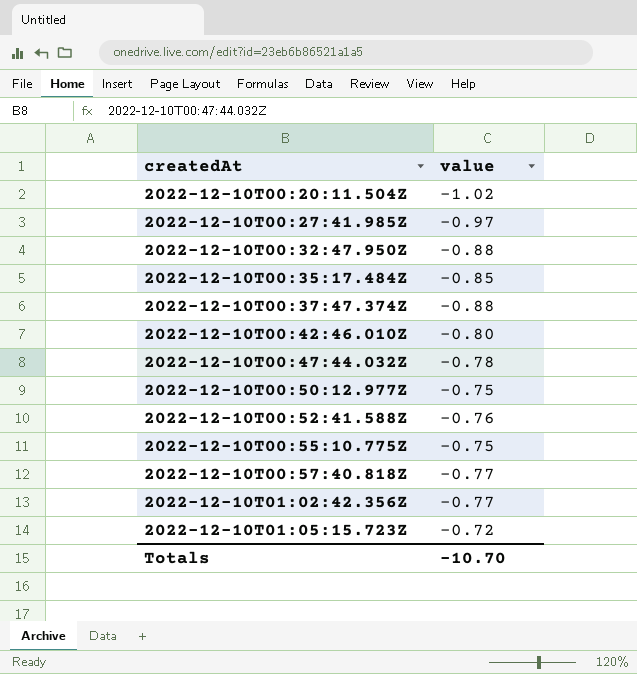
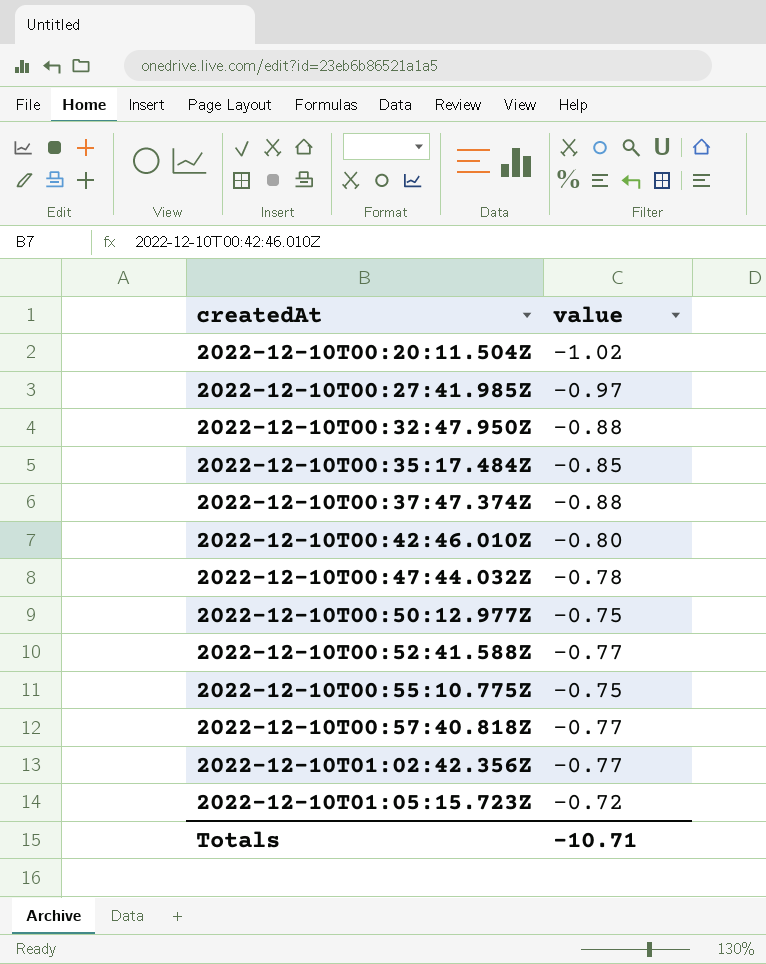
2022-12-10T00:52:41.588Z | value: -0.76 -> -0.77
Totals | value: -10.70 -> -10.71

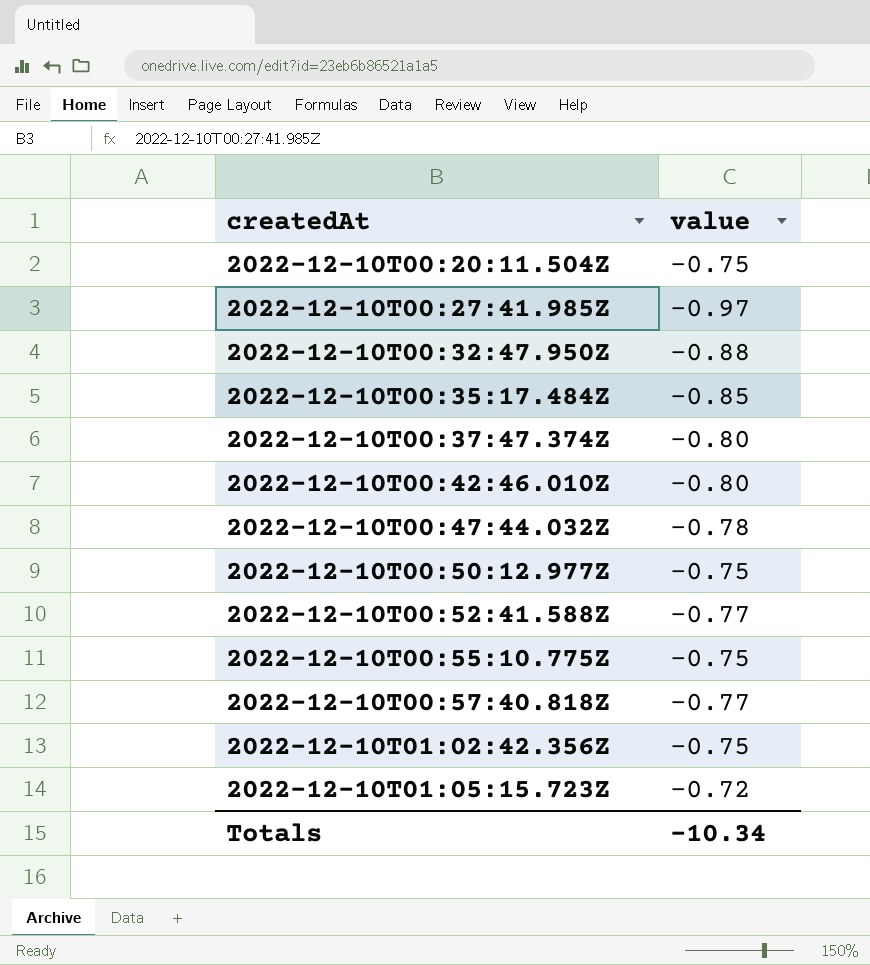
2022-12-10T00:20:11.504Z | value: -1.02 -> -0.75
2022-12-10T00:37:47.374Z | value: -0.88 -> -0.80
2022-12-10T01:02:42.356Z | value: -0.77 -> -0.75
Totals | value: -10.71 -> -10.34

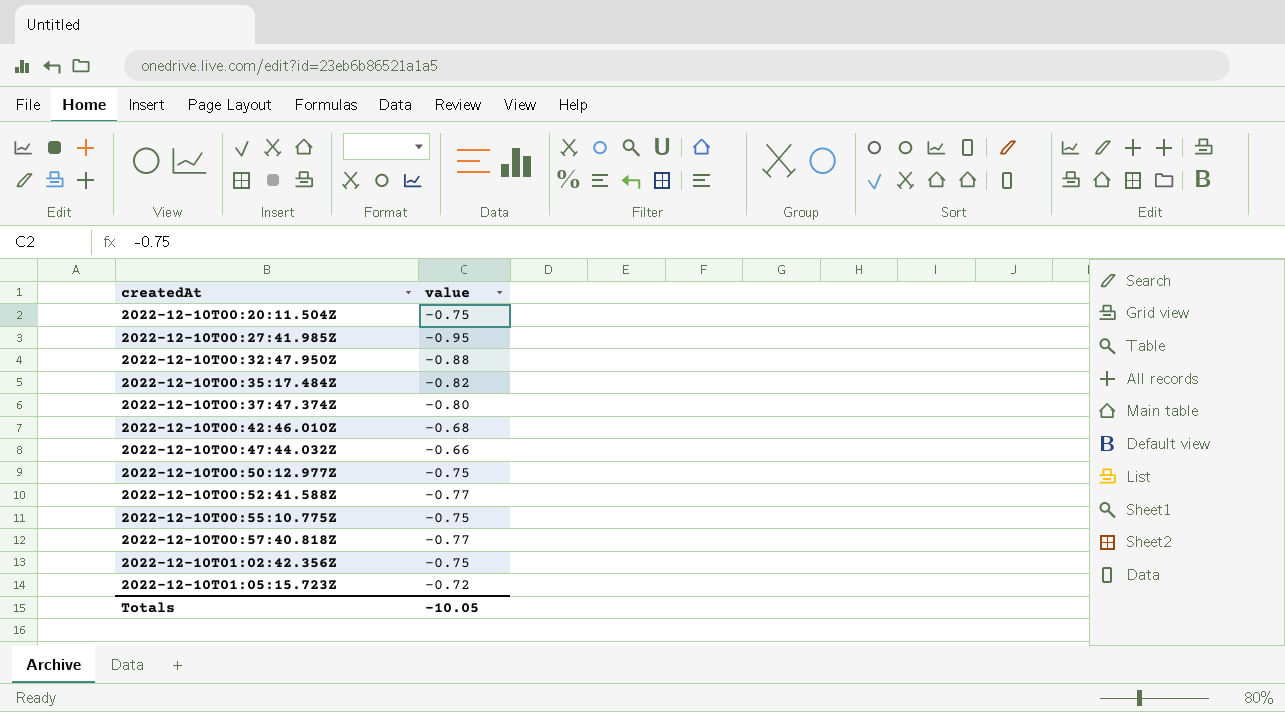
2022-12-10T00:27:41.985Z | value: -0.97 -> -0.95
2022-12-10T00:35:17.484Z | value: -0.85 -> -0.82
2022-12-10T00:42:46.010Z | value: -0.80 -> -0.68
2022-12-10T00:47:44.032Z | value: -0.78 -> -0.66
Totals | value: -10.34 -> -10.05

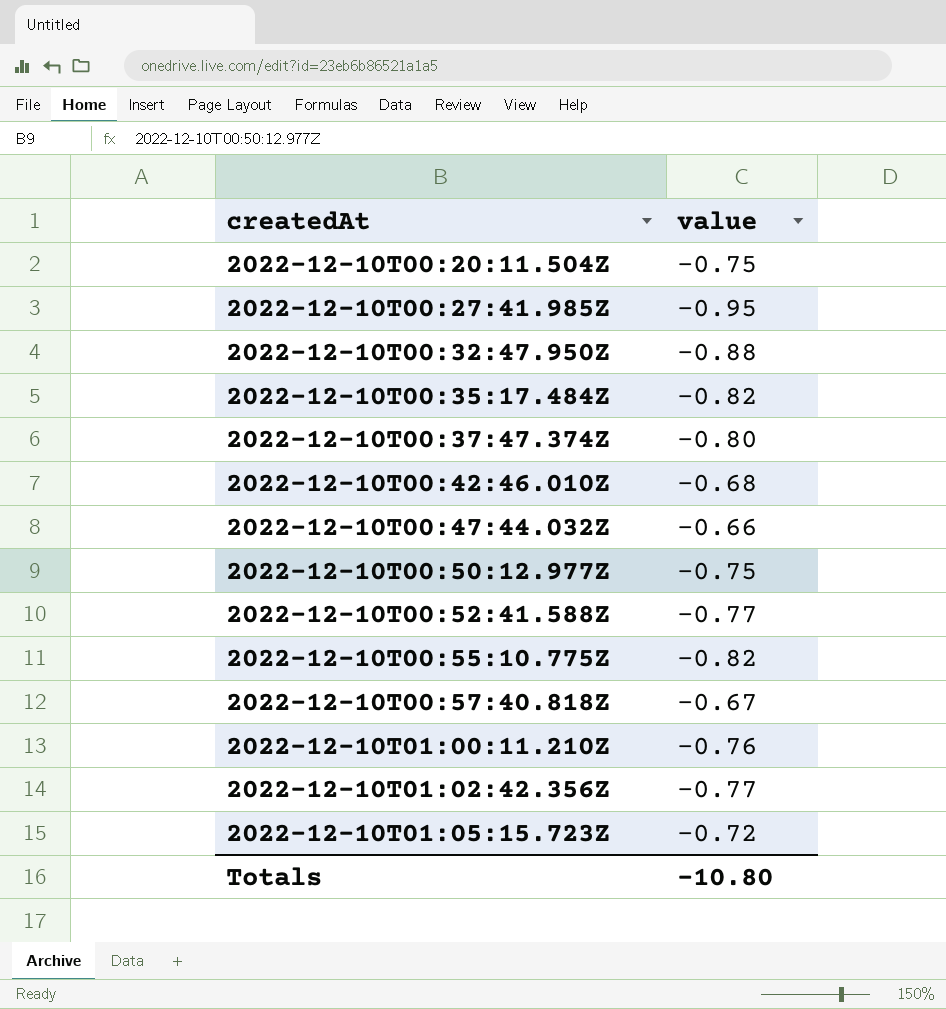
2022-12-10T00:55:10.775Z | value: -0.75 -> -0.82
2022-12-10T00:57:40.818Z | value: -0.77 -> -0.67
row 2022-12-10T01:00:11.210Z: none -> -0.76
2022-12-10T01:02:42.356Z | value: -0.75 -> -0.77
Totals | value: -10.05 -> -10.80

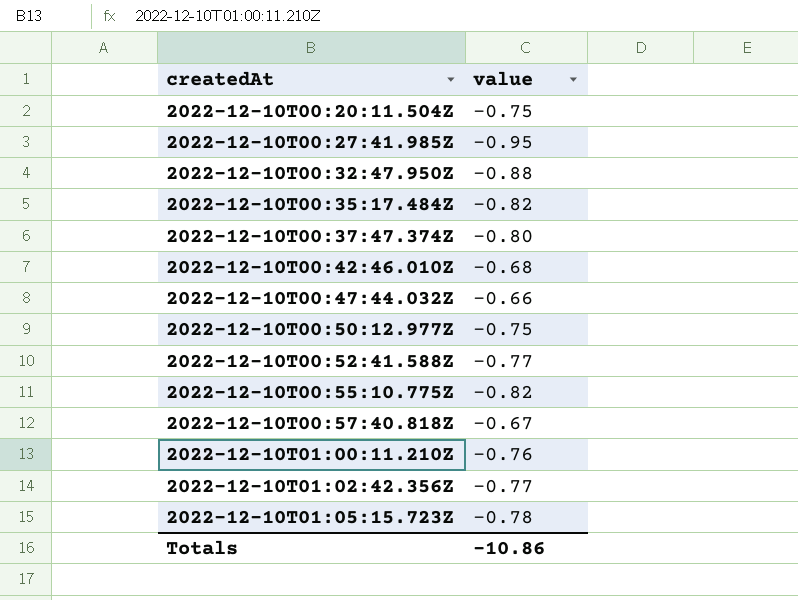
2022-12-10T01:05:15.723Z | value: -0.72 -> -0.78
Totals | value: -10.80 -> -10.86

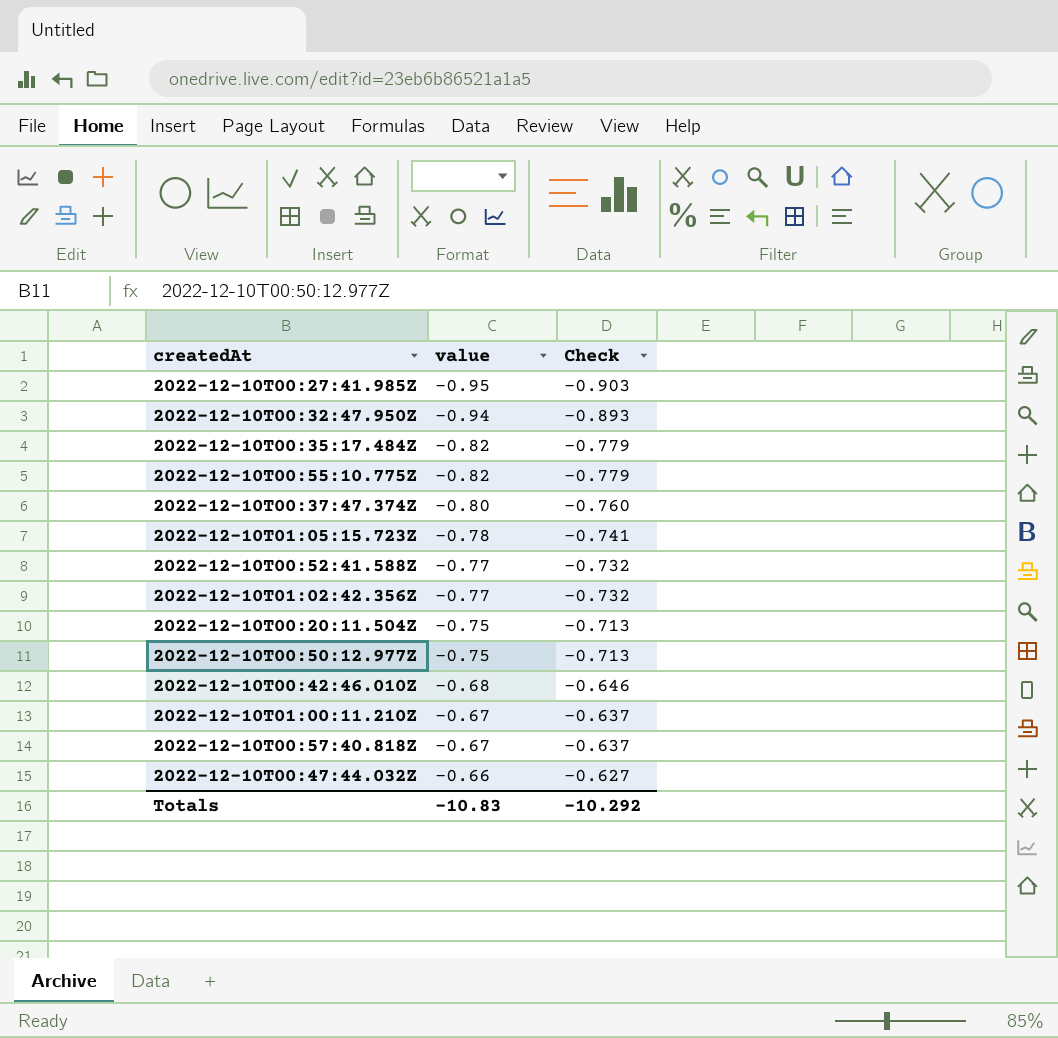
row order: createdAt ascending -> value ascending
column Check | formula: none -> [value] * 0.95
2022-12-10T00:32:47.950Z | value: -0.88 -> -0.94
2022-12-10T01:00:11.210Z | value: -0.76 -> -0.67
Totals | value: -10.86 -> -10.83

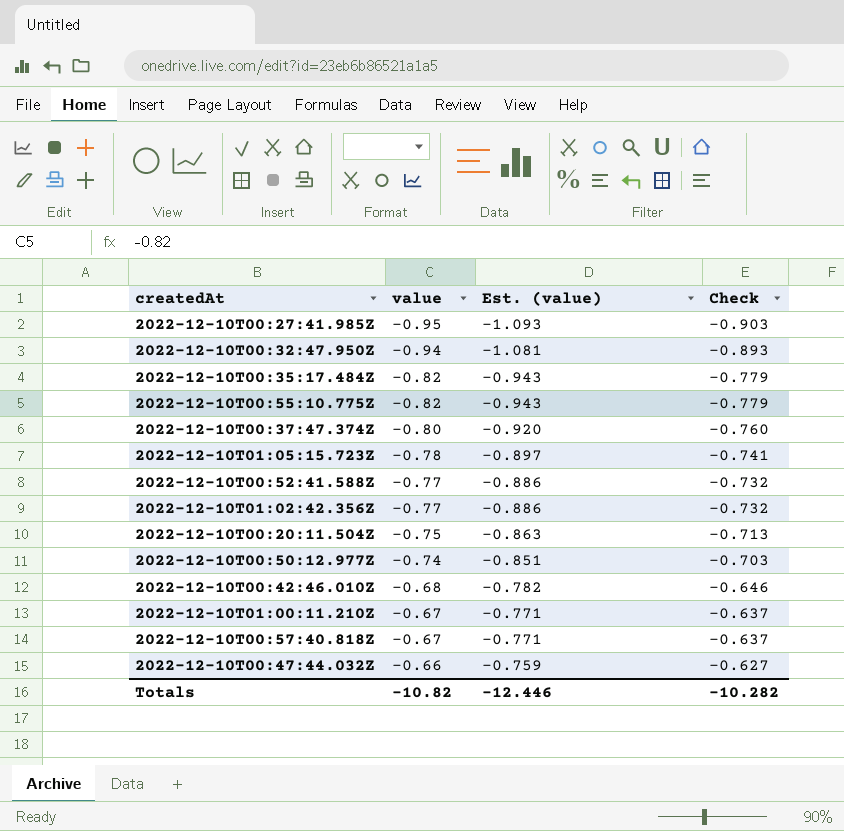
column Est. (value) | formula: none -> [value] * 1.15
2022-12-10T00:50:12.977Z | value: -0.75 -> -0.74
2022-12-10T00:50:12.977Z | Check: -0.713 -> -0.703
Totals | value: -10.83 -> -10.82
Totals | Check: -10.292 -> -10.282

